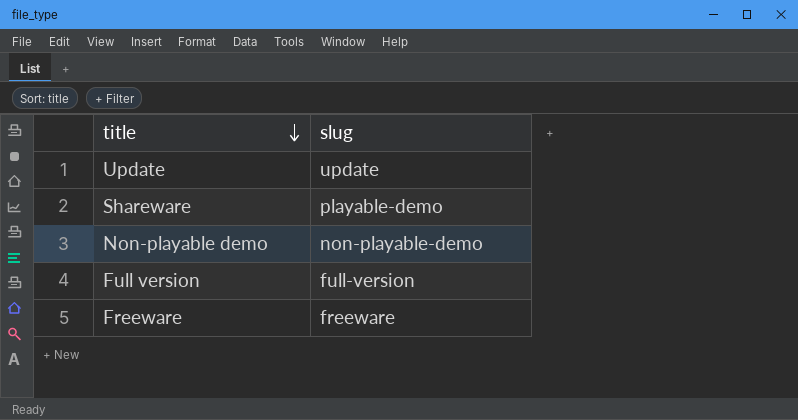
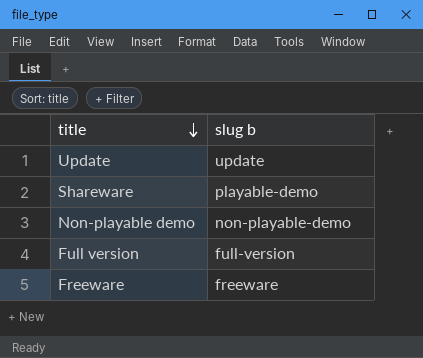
column name: slug -> slug b

